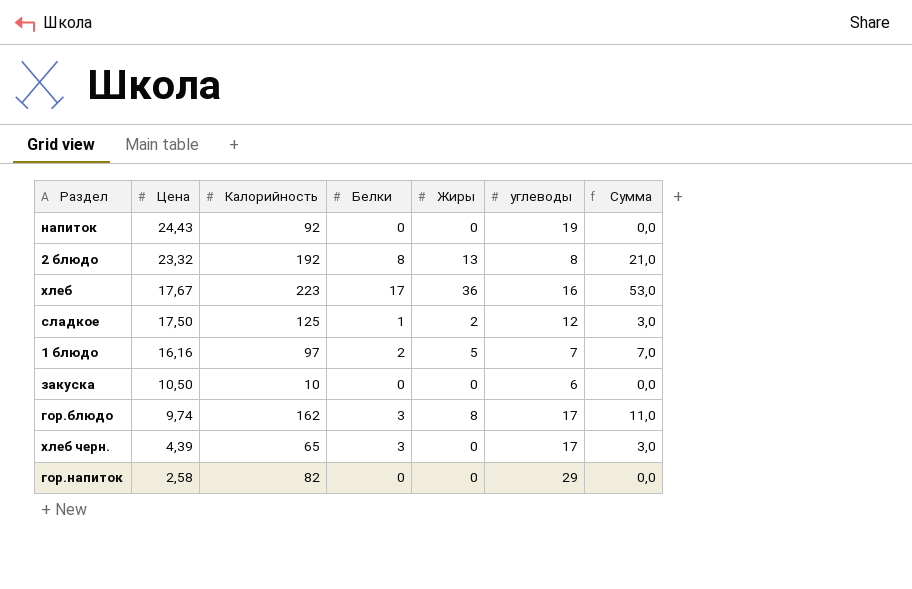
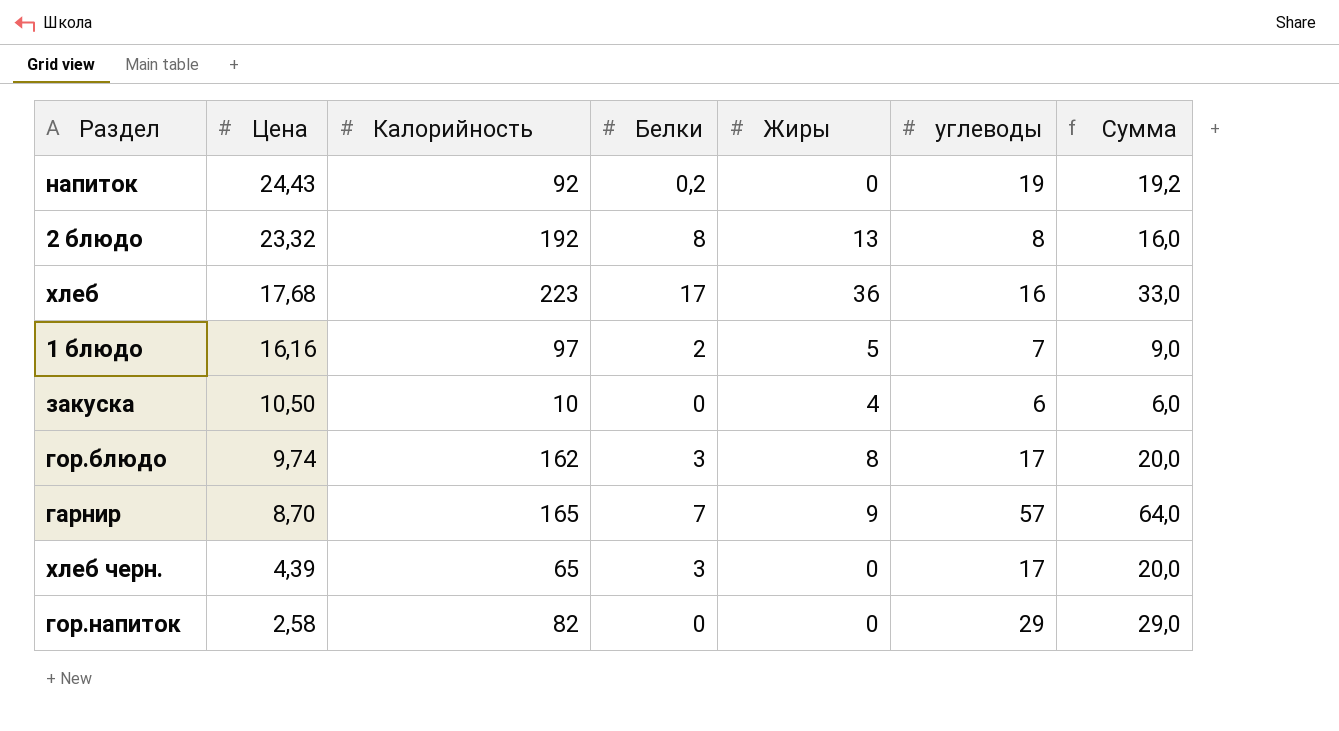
column Сумма | formula: [Белки] + [Жиры] -> [Белки] + [углеводы]
row сладкое: 17,50 | 125 | 1 | 2 | 12 | 3,0 -> none
напиток | Белки: 0 -> 0,2
хлеб | Цена: 17,67 -> 17,68
закуска | Жиры: 0 -> 4
row гарнир: none -> 8,70 | 165 | 7 | 9 | 57 | 64,0

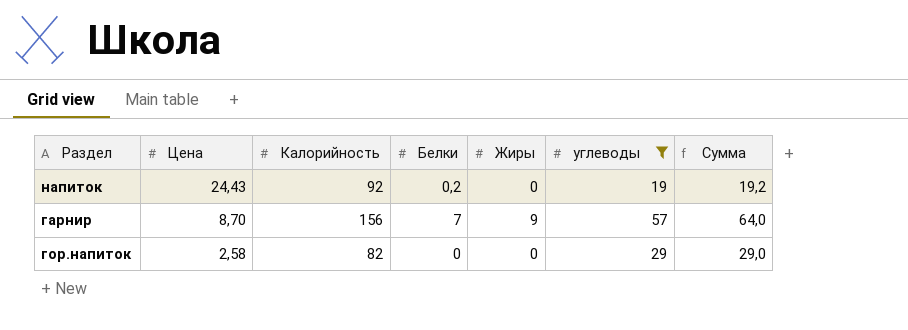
filter: none -> углеводы >= 19
гарнир | Калорийность: 165 -> 156

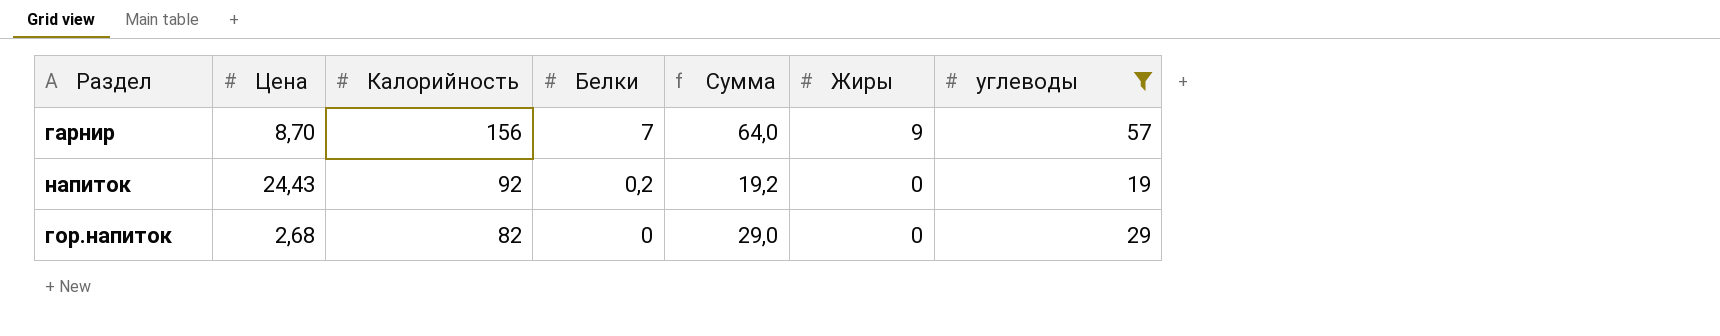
row order: Цена descending -> Калорийность descending
column Сумма | position: 7 -> 5
гор.напиток | Цена: 2,58 -> 2,68

